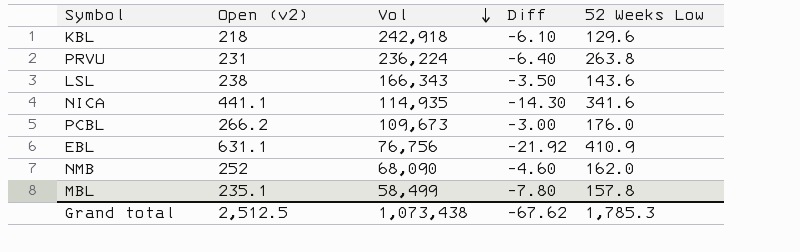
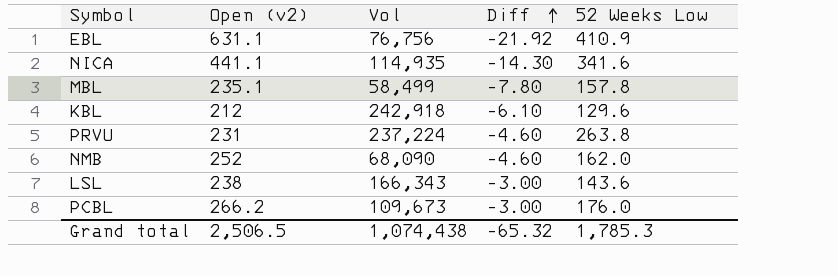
row order: Vol descending -> Diff ascending
KBL | Open (v2): 218 -> 212
PRVU | Vol: 236,224 -> 237,224
PRVU | Diff: -6.40 -> -4.60
LSL | Diff: -3.50 -> -3.00
Grand total | Open (v2): 2,512.5 -> 2,506.5
Grand total | Vol: 1,073,438 -> 1,074,438
Grand total | Diff: -67.62 -> -65.32

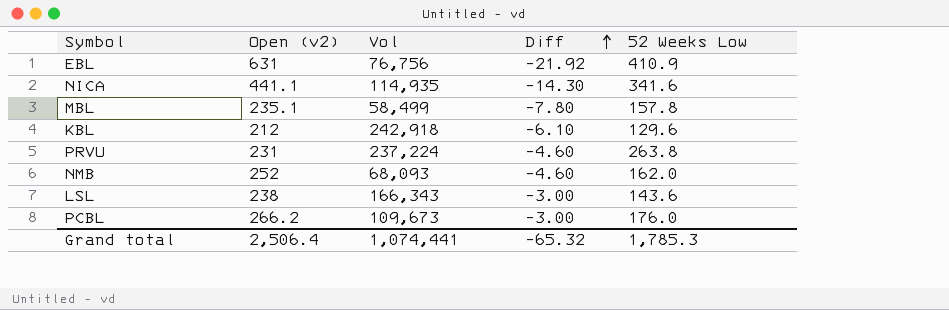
EBL | Open (v2): 631.1 -> 631
NMB | Vol: 68,090 -> 68,093
Grand total | Open (v2): 2,506.5 -> 2,506.4
Grand total | Vol: 1,074,438 -> 1,074,441

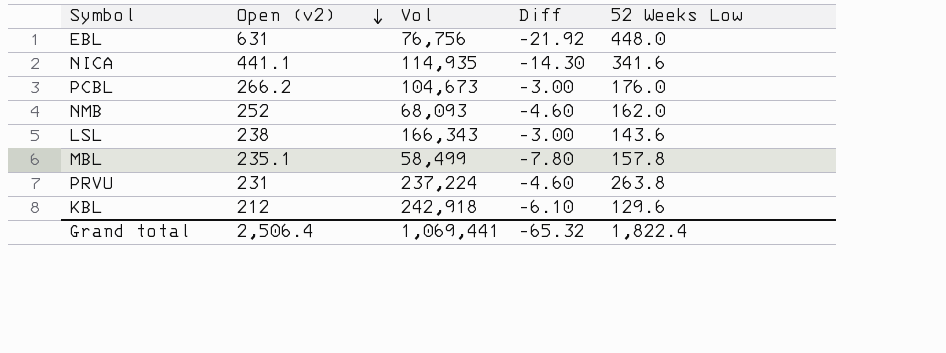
row order: Diff ascending -> Open (v2) descending
EBL | 52 Weeks Low: 410.9 -> 448.0
PCBL | Vol: 109,673 -> 104,673
Grand total | Vol: 1,074,441 -> 1,069,441
Grand total | 52 Weeks Low: 1,785.3 -> 1,822.4

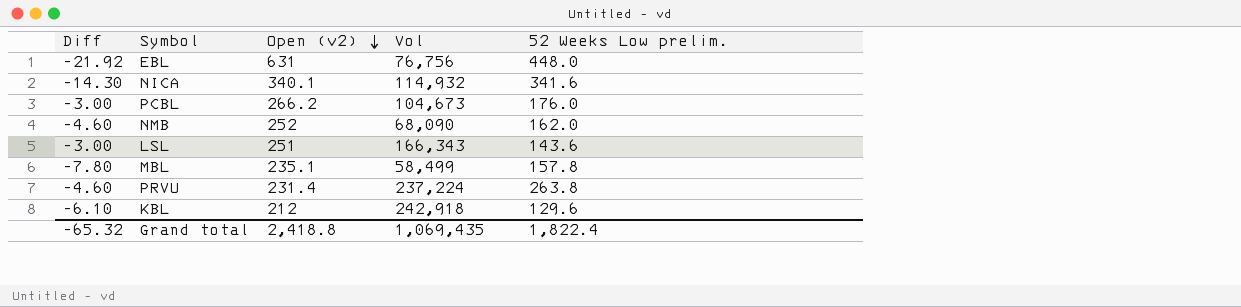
column Diff | position: 4 -> 1
column name: 52 Weeks Low -> 52 Weeks Low prelim.
NICA | Open (v2): 441.1 -> 340.1
NICA | Vol: 114,935 -> 114,932
NMB | Vol: 68,093 -> 68,090
LSL | Open (v2): 238 -> 251
PRVU | Open (v2): 231 -> 231.4
Grand total | Open (v2): 2,506.4 -> 2,418.8
Grand total | Vol: 1,069,441 -> 1,069,435

